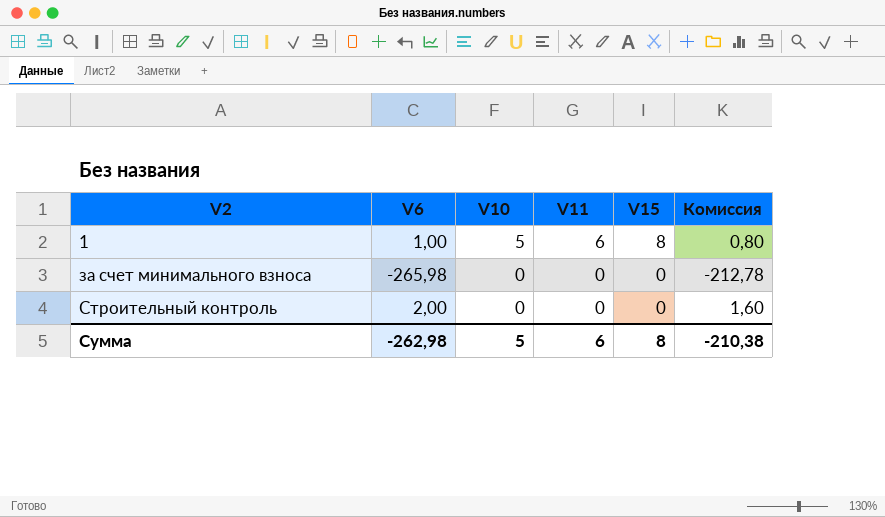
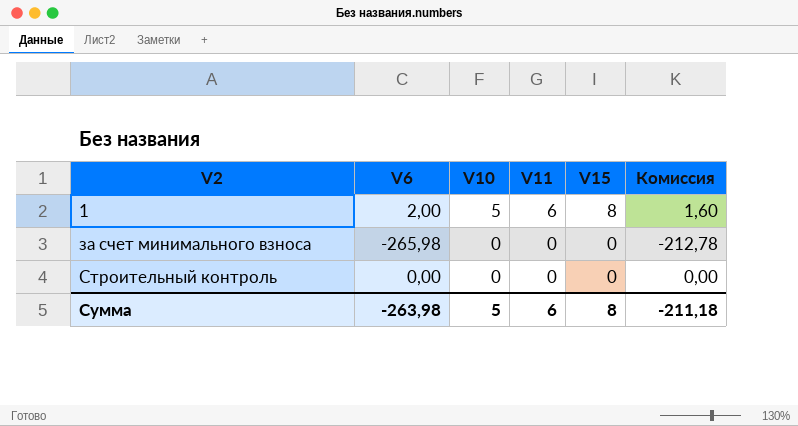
1 | V6: 1,00 -> 2,00
1 | Комиссия: 0,80 -> 1,60
Строительный контроль | V6: 2,00 -> 0,00
Строительный контроль | Комиссия: 1,60 -> 0,00
Сумма | V6: -262,98 -> -263,98
Сумма | Комиссия: -210,38 -> -211,18

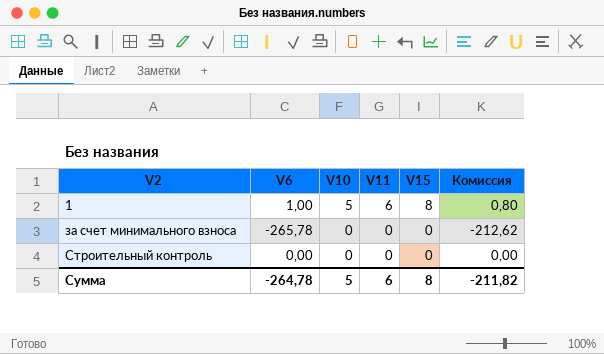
1 | V6: 2,00 -> 1,00
1 | Комиссия: 1,60 -> 0,80
за счет минимального взноса | V6: -265,98 -> -265,78
за счет минимального взноса | Комиссия: -212,78 -> -212,62
Сумма | V6: -263,98 -> -264,78
Сумма | Комиссия: -211,18 -> -211,82

